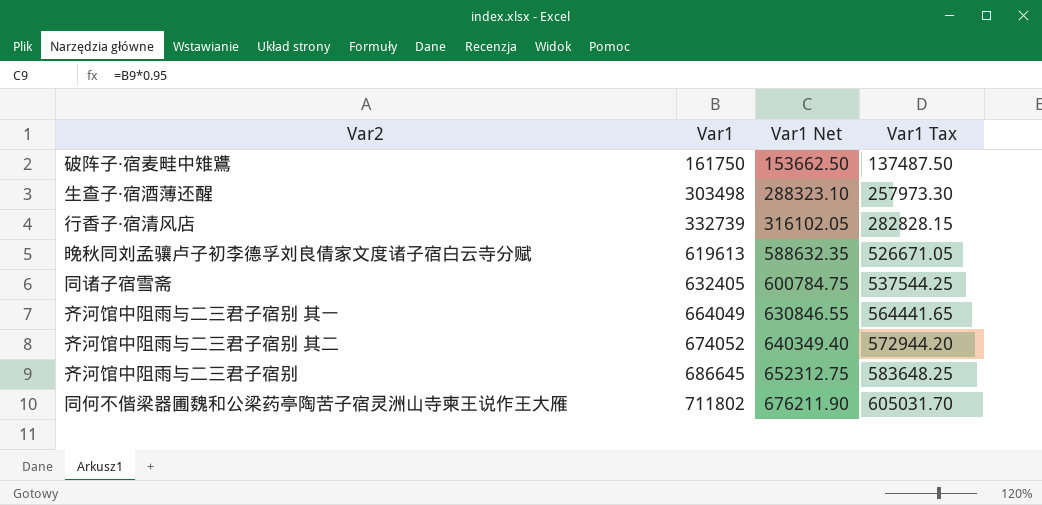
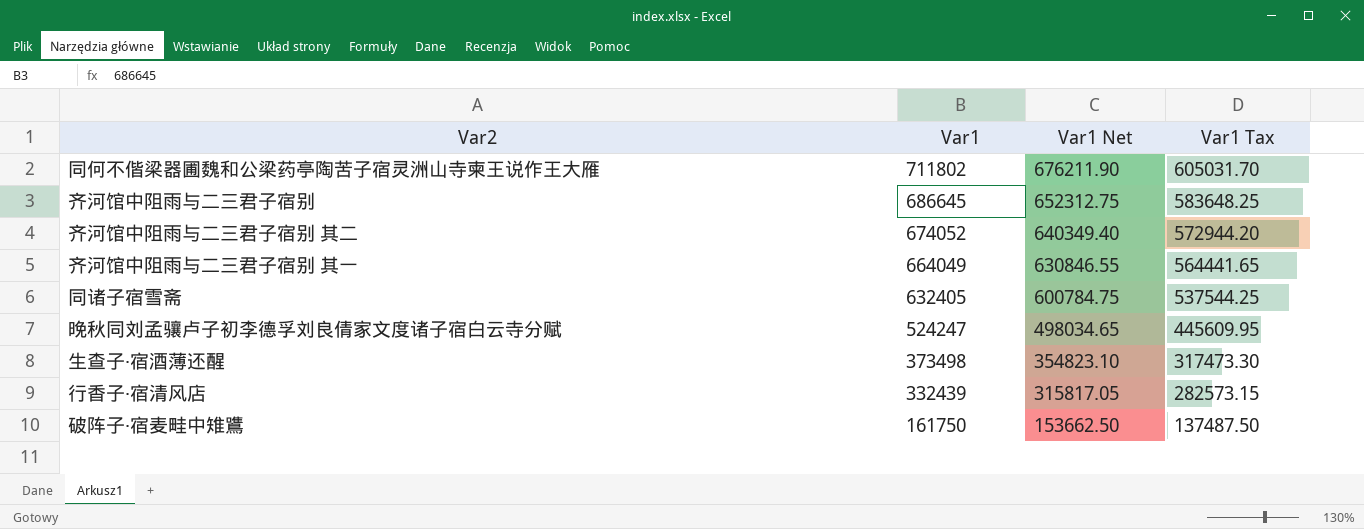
row order: Var1 ascending -> Var1 descending
晚秋同刘孟骧卢子初李德孚刘良倩家文度诸子宿白云寺分赋 | Var1: 619613 -> 524247
晚秋同刘孟骧卢子初李德孚刘良倩家文度诸子宿白云寺分赋 | Var1 Net: 588632.35 -> 498034.65
晚秋同刘孟骧卢子初李德孚刘良倩家文度诸子宿白云寺分赋 | Var1 Tax: 526671.05 -> 445609.95
生查子·宿酒薄还醒 | Var1: 303498 -> 373498
生查子·宿酒薄还醒 | Var1 Net: 288323.10 -> 354823.10
生查子·宿酒薄还醒 | Var1 Tax: 257973.30 -> 317473.30
行香子·宿清风店 | Var1: 332739 -> 332439
行香子·宿清风店 | Var1 Net: 316102.05 -> 315817.05
行香子·宿清风店 | Var1 Tax: 282828.15 -> 282573.15

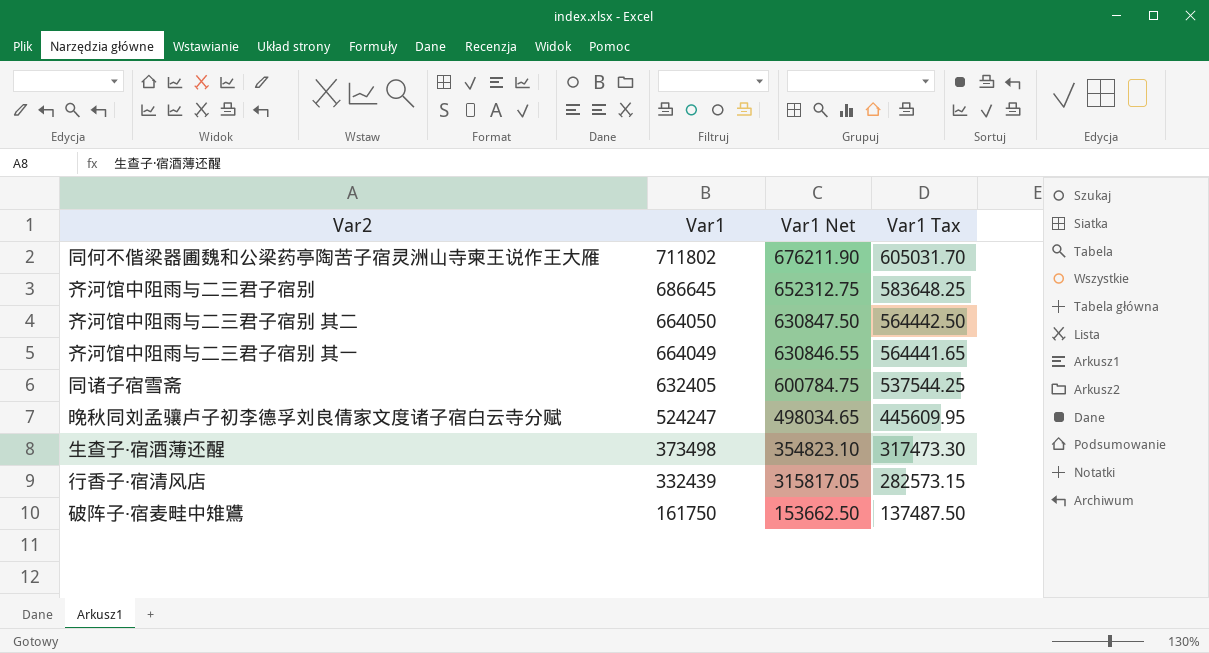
齐河馆中阻雨与二三君子宿别 其二 | Var1: 674052 -> 664050
齐河馆中阻雨与二三君子宿别 其二 | Var1 Net: 640349.40 -> 630847.50
齐河馆中阻雨与二三君子宿别 其二 | Var1 Tax: 572944.20 -> 564442.50

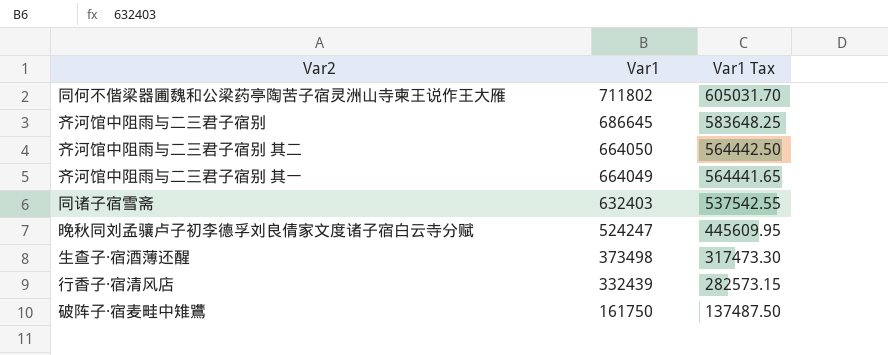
column Var1 Net | formula: [Var1] * 0.95 -> none
同诸子宿雪斋 | Var1: 632405 -> 632403
同诸子宿雪斋 | Var1 Tax: 537544.25 -> 537542.55

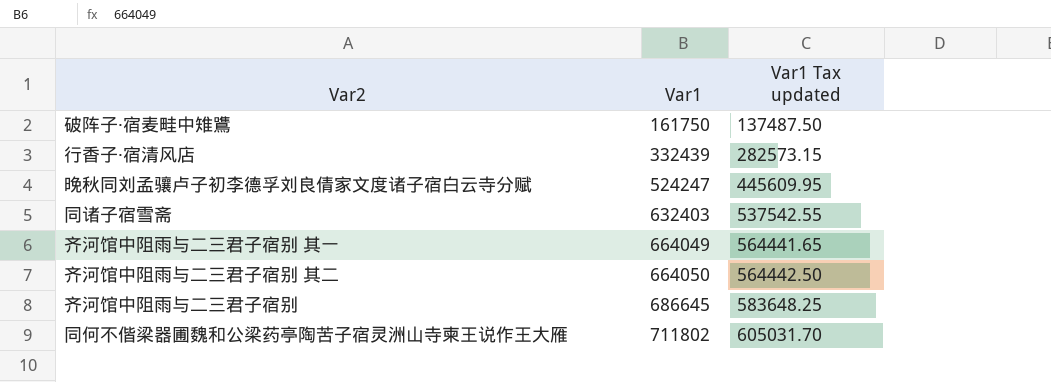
row order: Var1 descending -> Var1 ascending
column name: Var1 Tax -> Var1 Tax updated
row 生查子·宿酒薄还醒: 373498 | 317473.30 -> none

